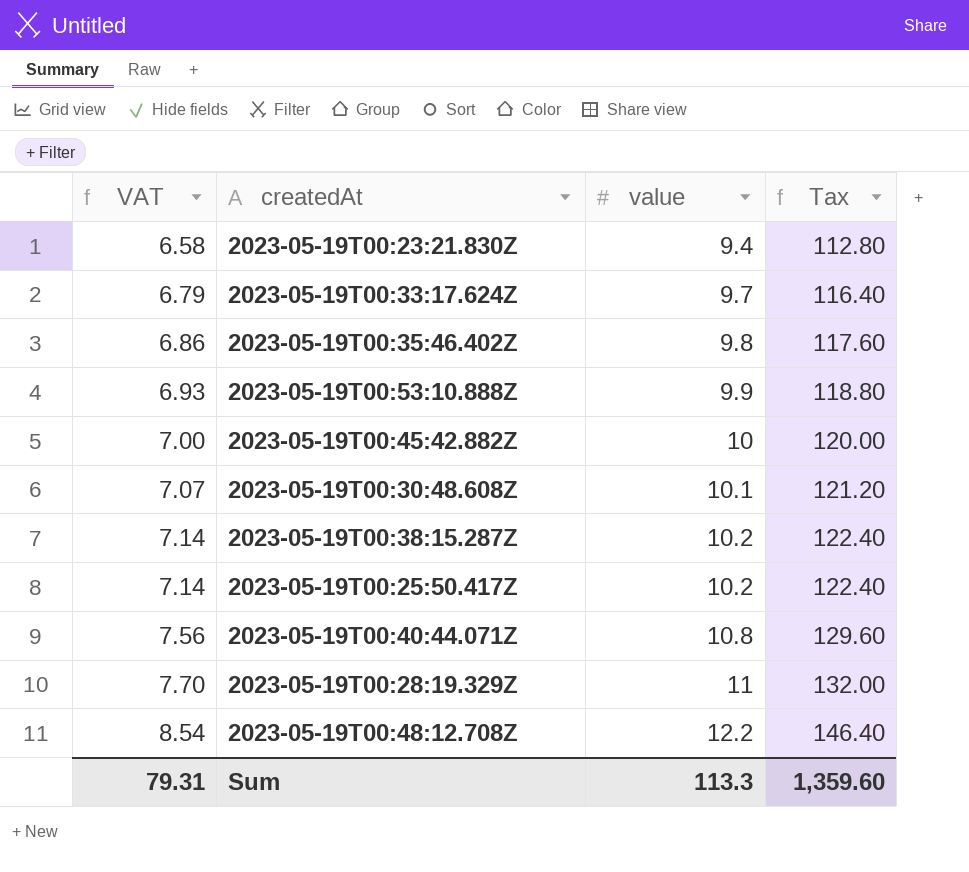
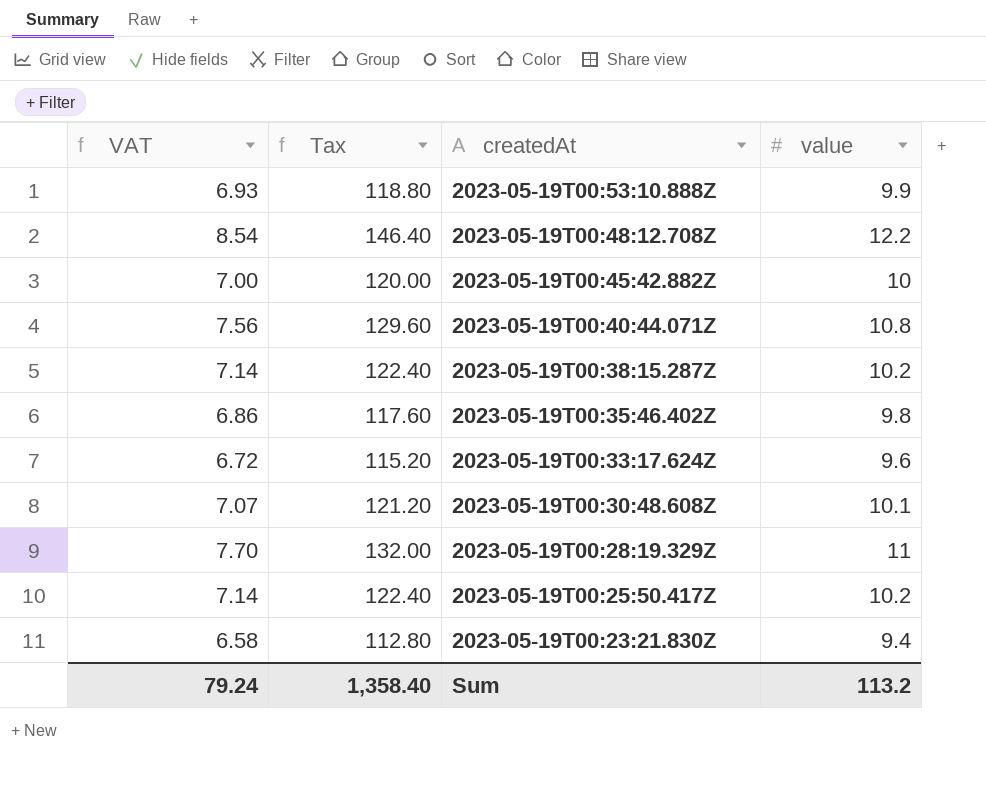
row order: VAT ascending -> createdAt descending
column Tax | position: 4 -> 2
2023-05-19T00:33:17.624Z | VAT: 6.79 -> 6.72
2023-05-19T00:33:17.624Z | Tax: 116.40 -> 115.20
2023-05-19T00:33:17.624Z | value: 9.7 -> 9.6
Sum | VAT: 79.31 -> 79.24
Sum | Tax: 1,359.60 -> 1,358.40
Sum | value: 113.3 -> 113.2

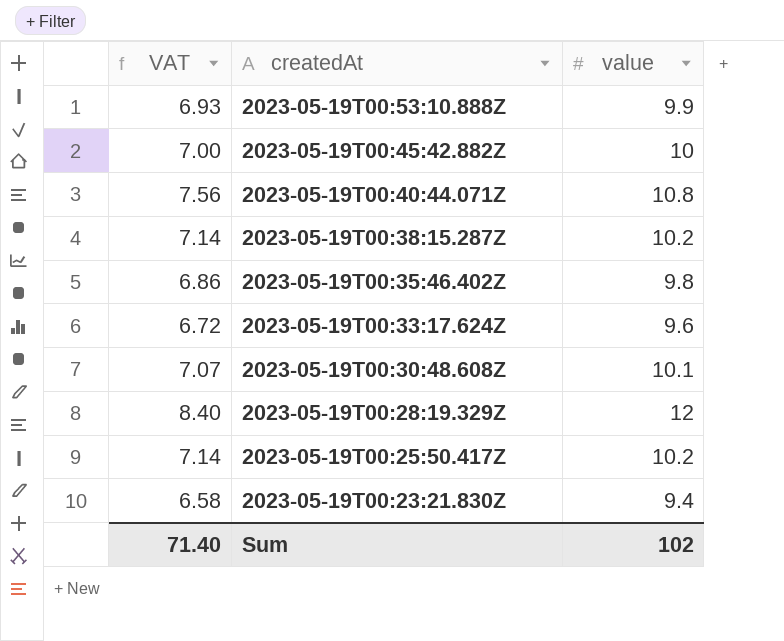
column Tax | formula: [value] * 12 -> none
row 2023-05-19T00:48:12.708Z: 8.54 | 146.40 | 12.2 -> none
2023-05-19T00:28:19.329Z | VAT: 7.70 -> 8.40
2023-05-19T00:28:19.329Z | value: 11 -> 12
Sum | VAT: 79.24 -> 71.40
Sum | value: 113.2 -> 102

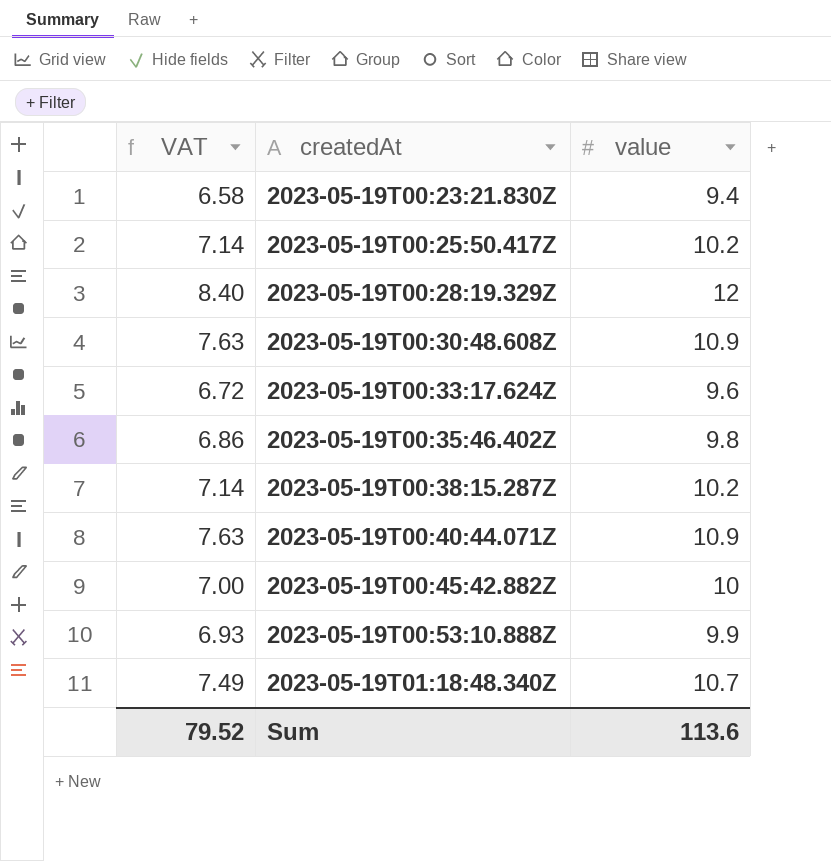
row order: createdAt descending -> createdAt ascending
2023-05-19T00:30:48.608Z | VAT: 7.07 -> 7.63
2023-05-19T00:30:48.608Z | value: 10.1 -> 10.9
2023-05-19T00:40:44.071Z | VAT: 7.56 -> 7.63
2023-05-19T00:40:44.071Z | value: 10.8 -> 10.9
row 2023-05-19T01:18:48.340Z: none -> 7.49 | 10.7
Sum | VAT: 71.40 -> 79.52
Sum | value: 102 -> 113.6

